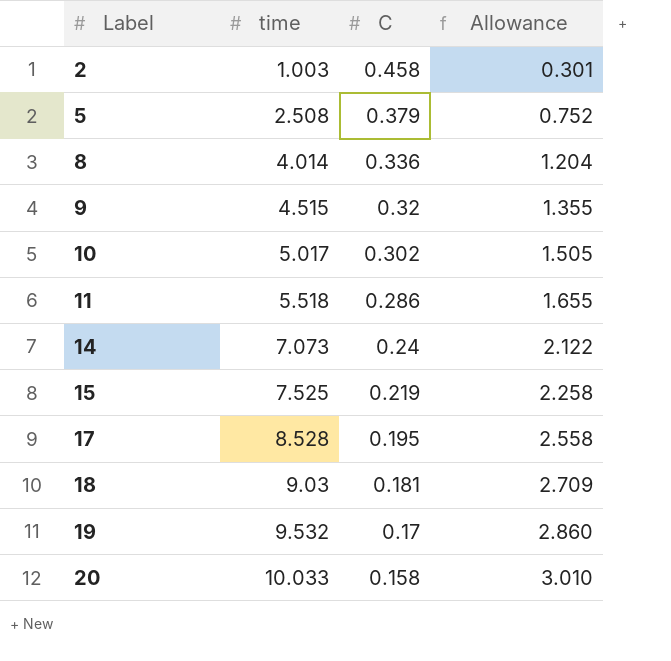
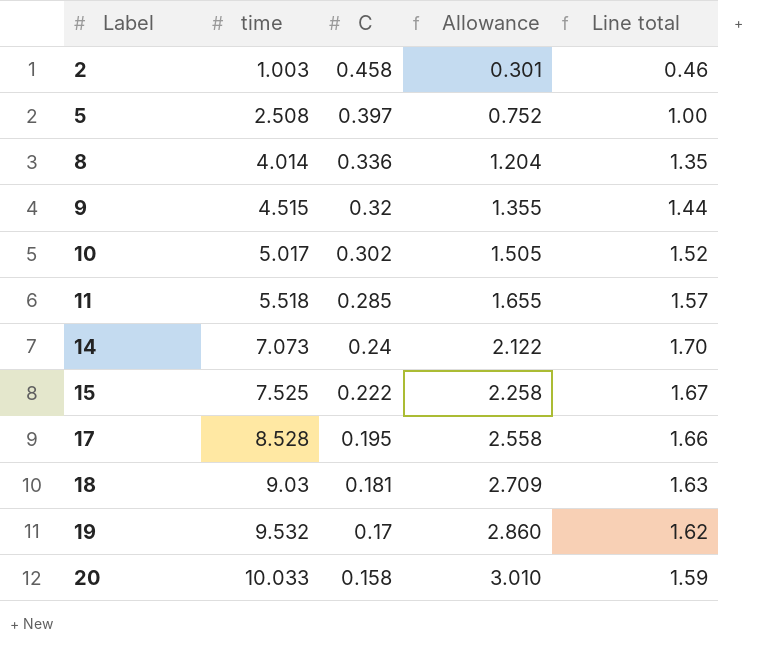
column Line total | formula: none -> [time] * [C]
5 | C: 0.379 -> 0.397
11 | C: 0.286 -> 0.285
15 | C: 0.219 -> 0.222

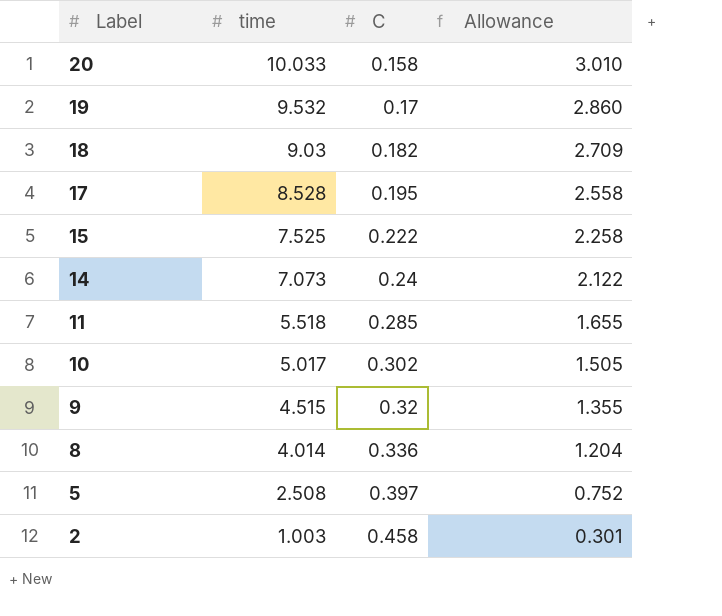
row order: Label ascending -> Label descending
column Line total | formula: [time] * [C] -> none
18 | C: 0.181 -> 0.182

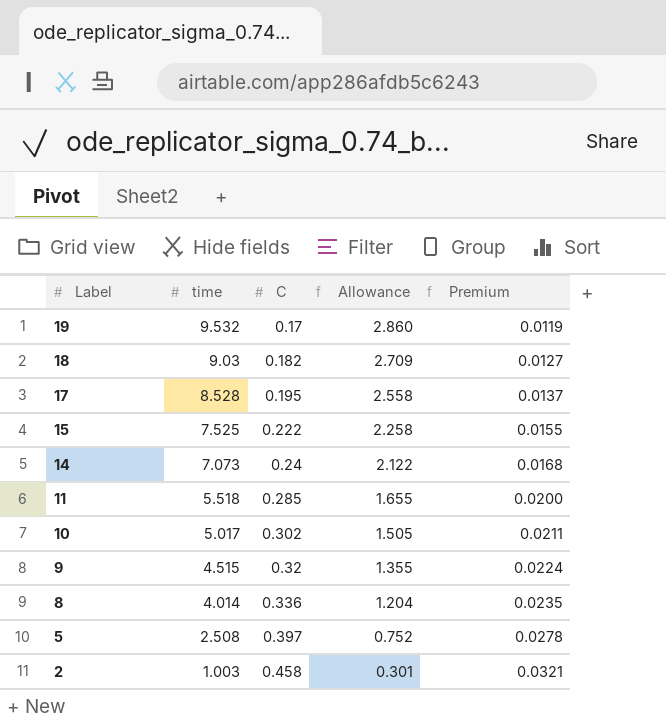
column Premium | formula: none -> [C] * 0.07
row 20: 10.033 | 0.158 | 3.010 -> none

